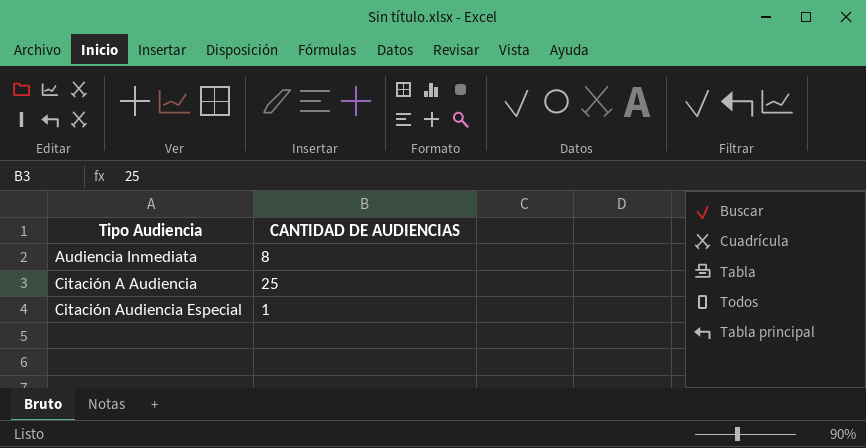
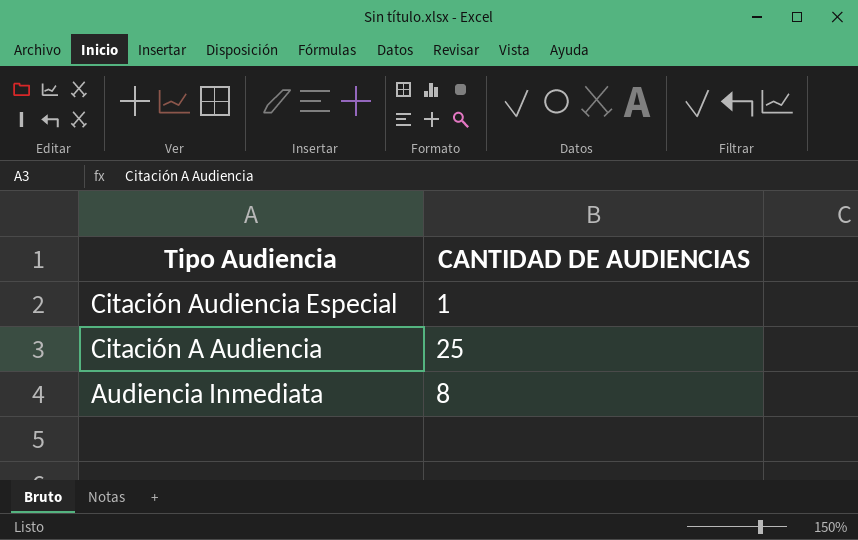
row order: Tipo Audiencia ascending -> Tipo Audiencia descending

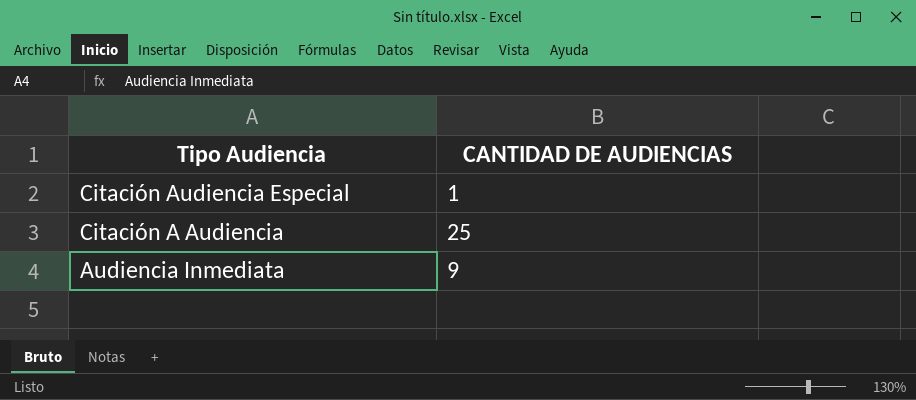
Audiencia Inmediata | CANTIDAD DE AUDIENCIAS: 8 -> 9

